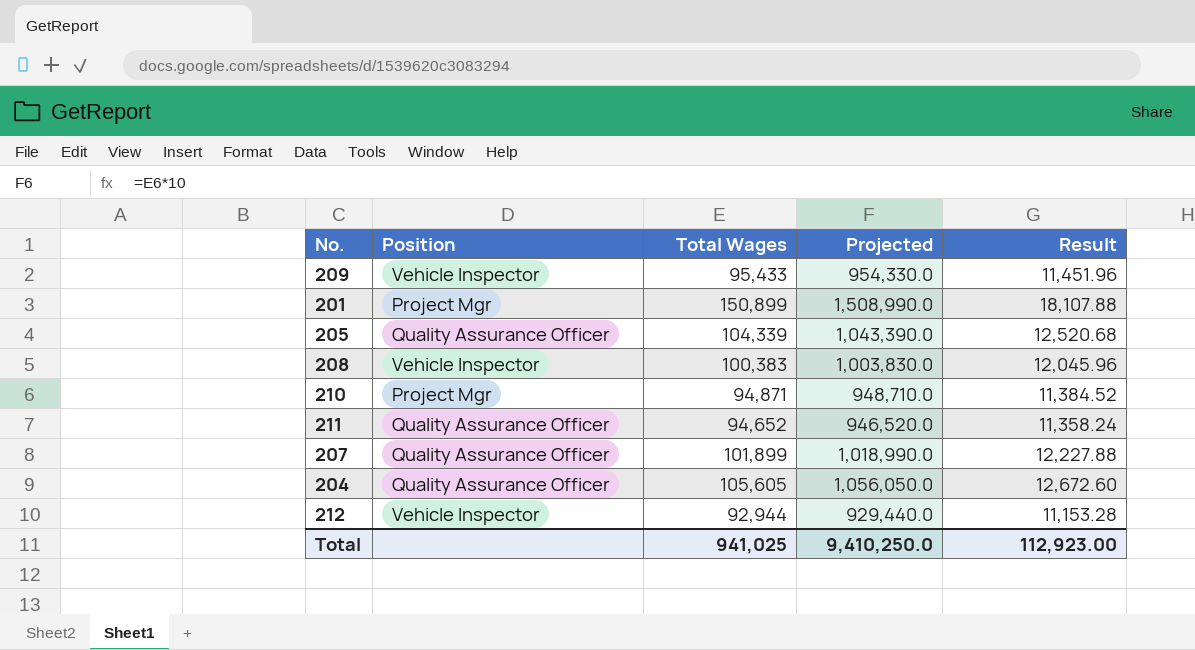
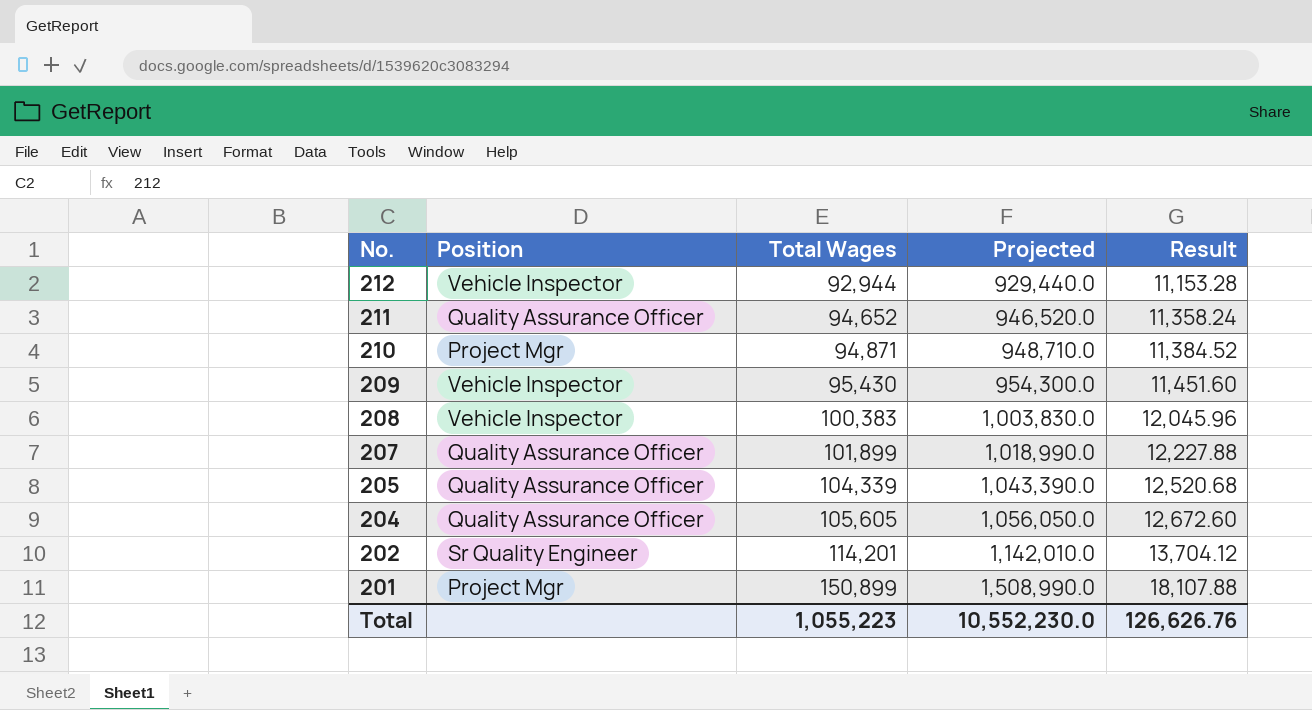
row order: none -> No. descending
209 | Total Wages: 95,433 -> 95,430
209 | Projected: 954,330.0 -> 954,300.0
209 | Result: 11,451.96 -> 11,451.60
row 202: none -> Sr Quality Engineer | 114,201 | 1,142,010.0 | 13,704.12
Total | Total Wages: 941,025 -> 1,055,223
Total | Projected: 9,410,250.0 -> 10,552,230.0
Total | Result: 112,923.00 -> 126,626.76

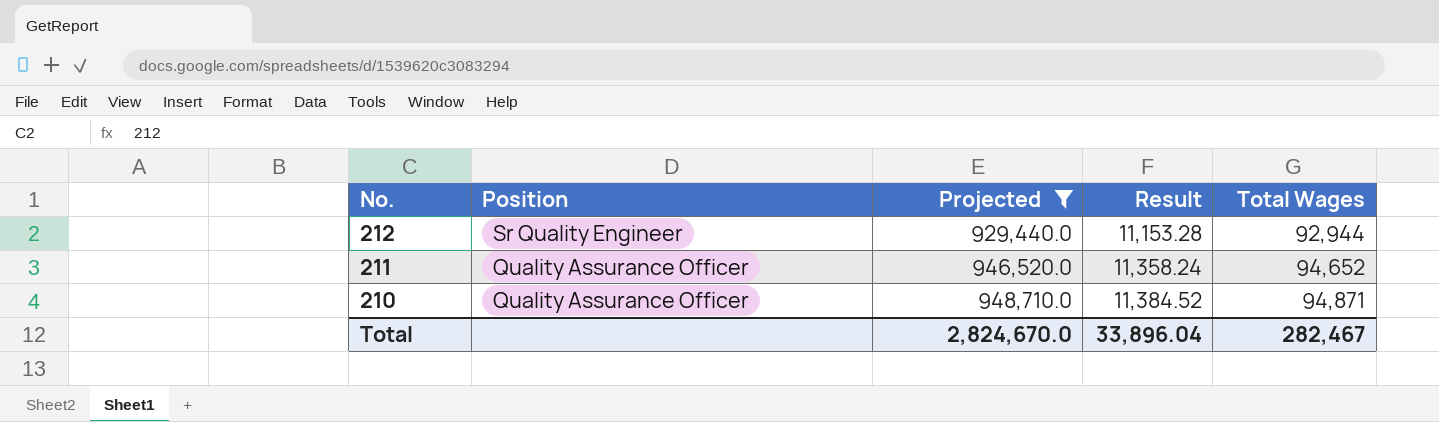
filter: none -> Projected <= 948,710.0
column Total Wages | position: 3 -> 5
212 | Position: Vehicle Inspector -> Sr Quality Engineer
210 | Position: Project Mgr -> Quality Assurance Officer
Total | Projected: 10,552,230.0 -> 2,824,670.0
Total | Result: 126,626.76 -> 33,896.04
Total | Total Wages: 1,055,223 -> 282,467

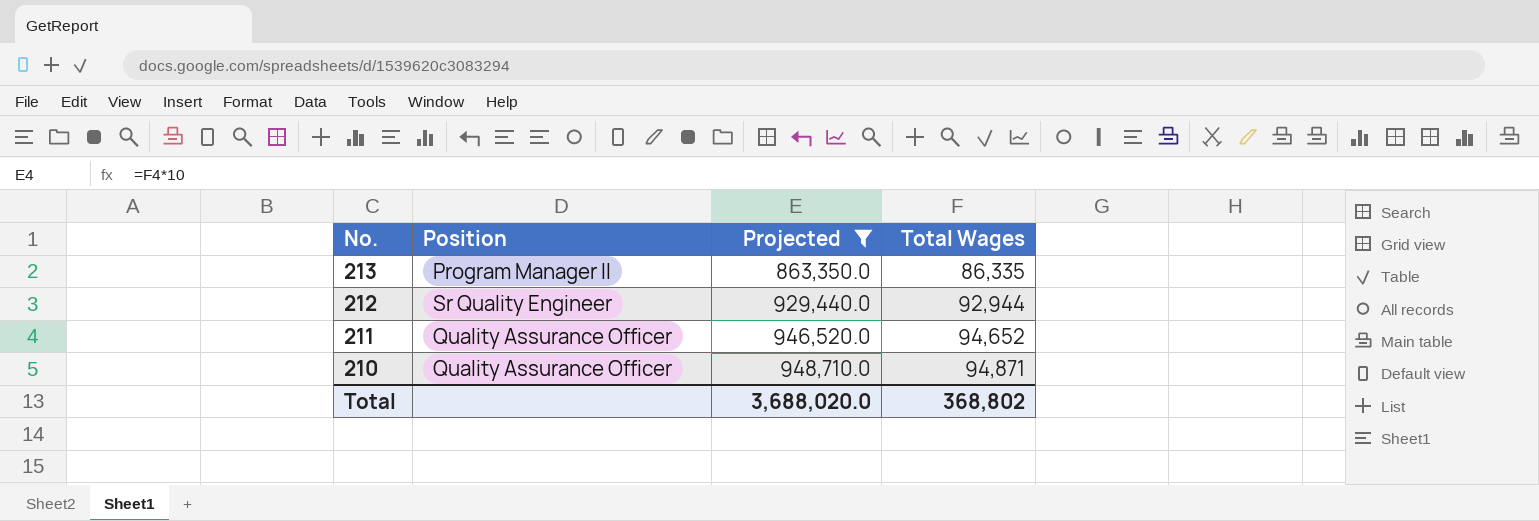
column Result | formula: [Total Wages] * 0.12 -> none
row 213: none -> Program Manager II | 863,350.0 | 86,335
Total | Projected: 2,824,670.0 -> 3,688,020.0
Total | Total Wages: 282,467 -> 368,802

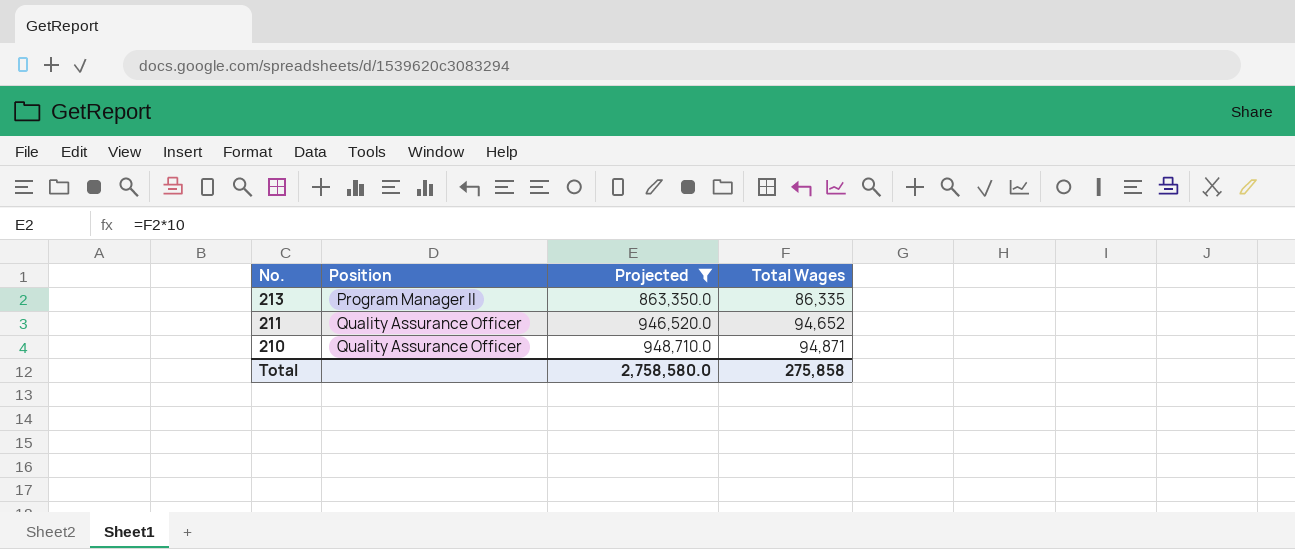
row 212: Sr Quality Engineer | 929,440.0 | 92,944 -> none
Total | Projected: 3,688,020.0 -> 2,758,580.0
Total | Total Wages: 368,802 -> 275,858

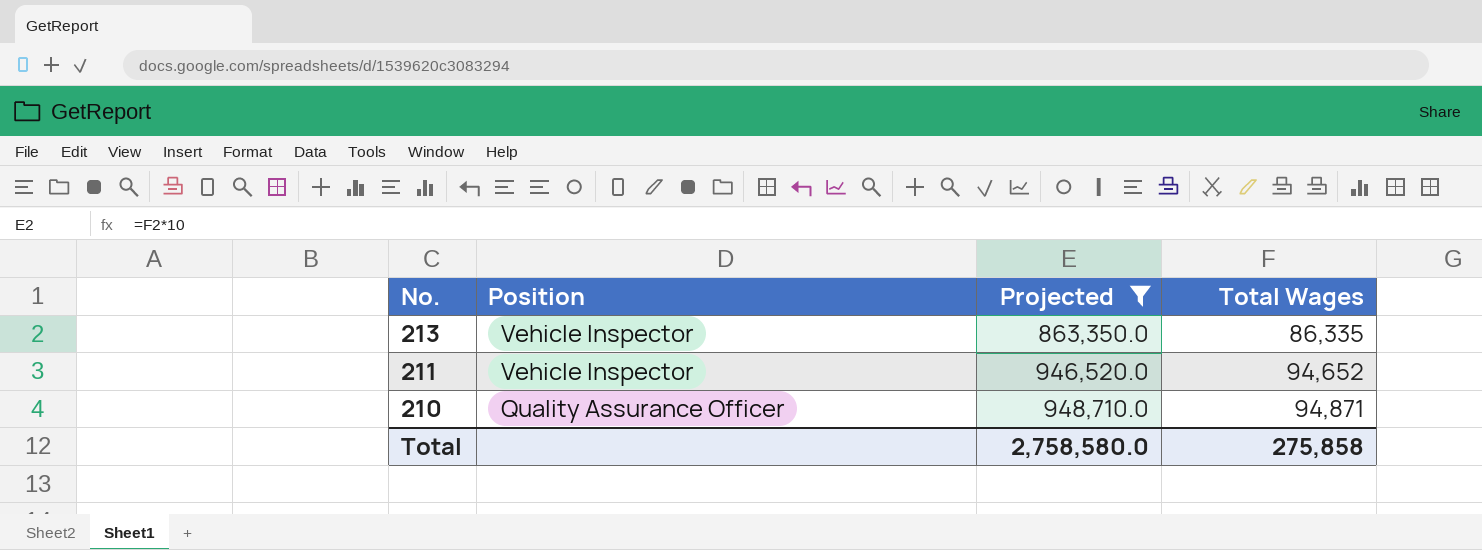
213 | Position: Program Manager II -> Vehicle Inspector
211 | Position: Quality Assurance Officer -> Vehicle Inspector

